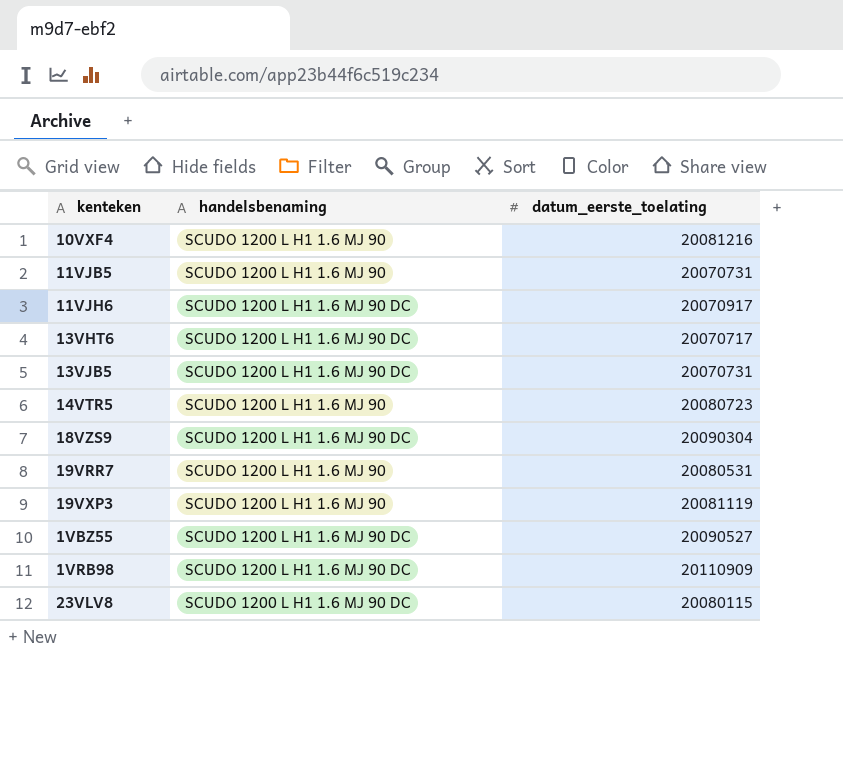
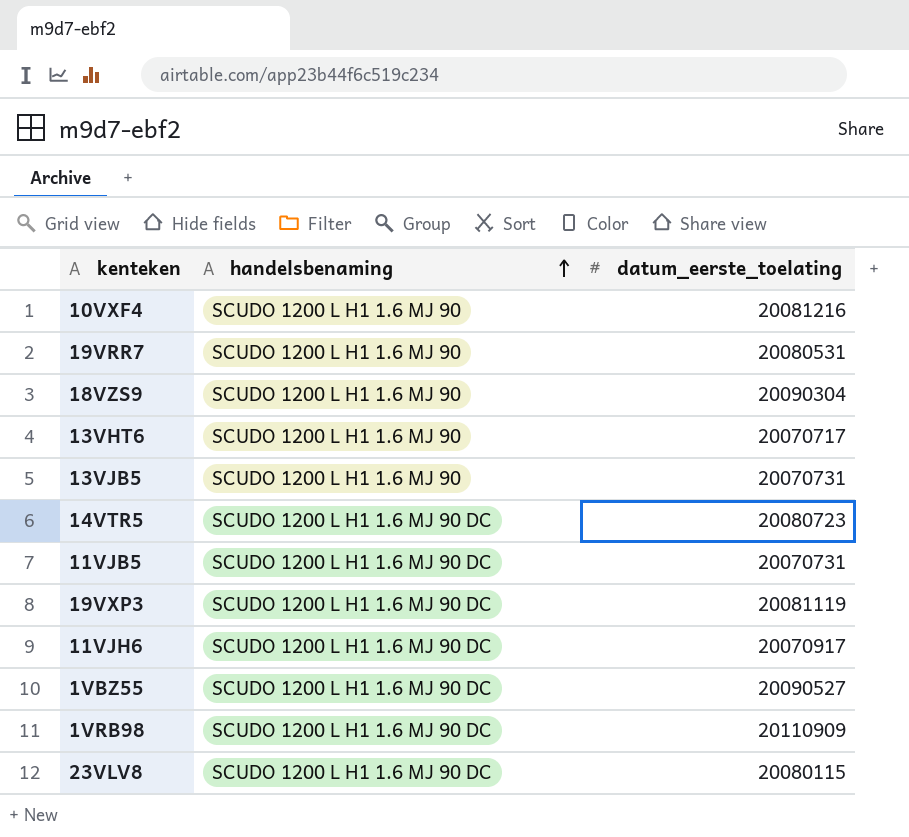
row order: none -> handelsbenaming ascending
18VZS9 | handelsbenaming: SCUDO 1200 L H1 1.6 MJ 90 DC -> SCUDO 1200 L H1 1.6 MJ 90
13VHT6 | handelsbenaming: SCUDO 1200 L H1 1.6 MJ 90 DC -> SCUDO 1200 L H1 1.6 MJ 90
13VJB5 | handelsbenaming: SCUDO 1200 L H1 1.6 MJ 90 DC -> SCUDO 1200 L H1 1.6 MJ 90
14VTR5 | handelsbenaming: SCUDO 1200 L H1 1.6 MJ 90 -> SCUDO 1200 L H1 1.6 MJ 90 DC
11VJB5 | handelsbenaming: SCUDO 1200 L H1 1.6 MJ 90 -> SCUDO 1200 L H1 1.6 MJ 90 DC
19VXP3 | handelsbenaming: SCUDO 1200 L H1 1.6 MJ 90 -> SCUDO 1200 L H1 1.6 MJ 90 DC

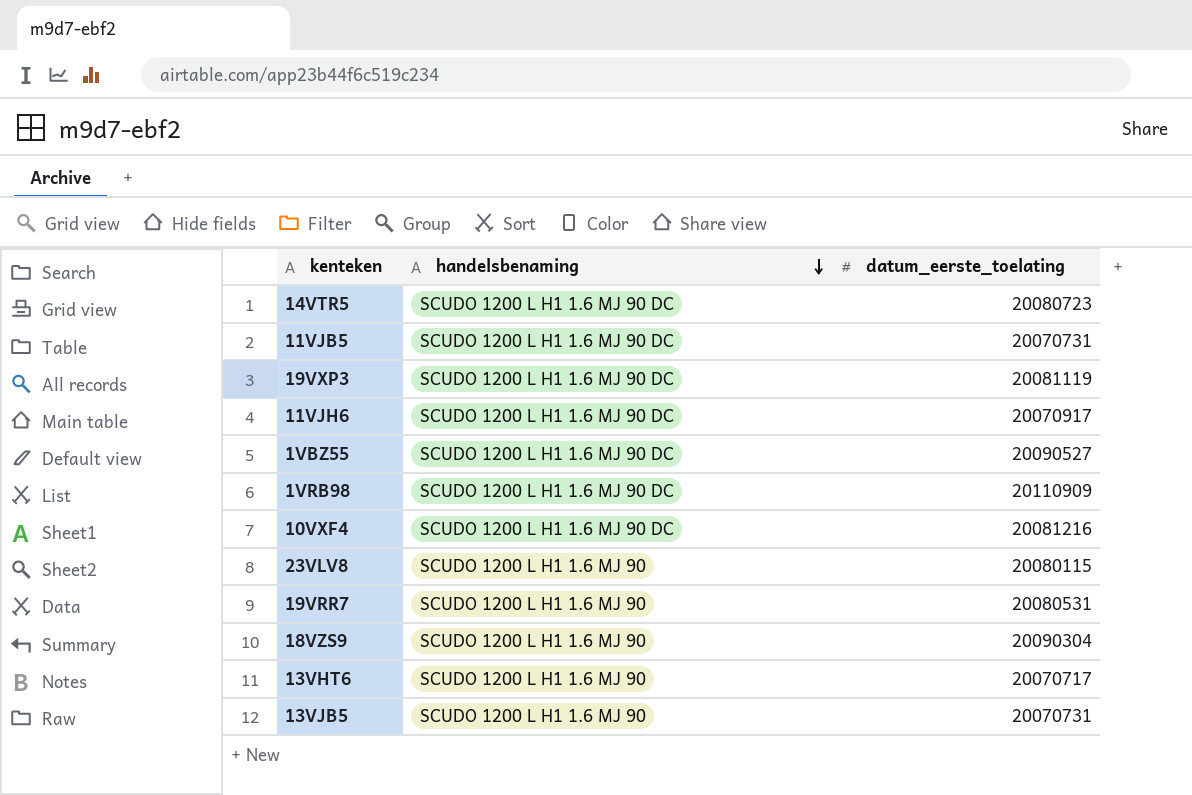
row order: handelsbenaming ascending -> handelsbenaming descending
10VXF4 | handelsbenaming: SCUDO 1200 L H1 1.6 MJ 90 -> SCUDO 1200 L H1 1.6 MJ 90 DC
23VLV8 | handelsbenaming: SCUDO 1200 L H1 1.6 MJ 90 DC -> SCUDO 1200 L H1 1.6 MJ 90

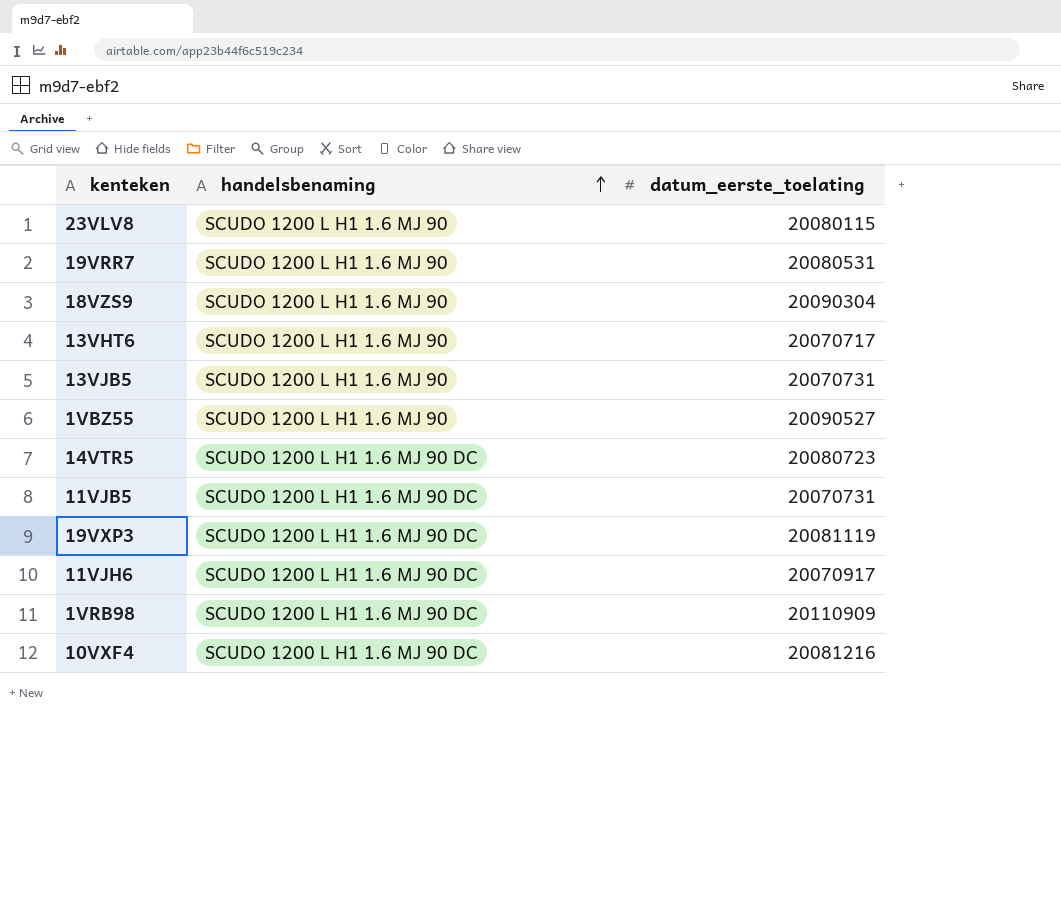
row order: handelsbenaming descending -> handelsbenaming ascending
1VBZ55 | handelsbenaming: SCUDO 1200 L H1 1.6 MJ 90 DC -> SCUDO 1200 L H1 1.6 MJ 90

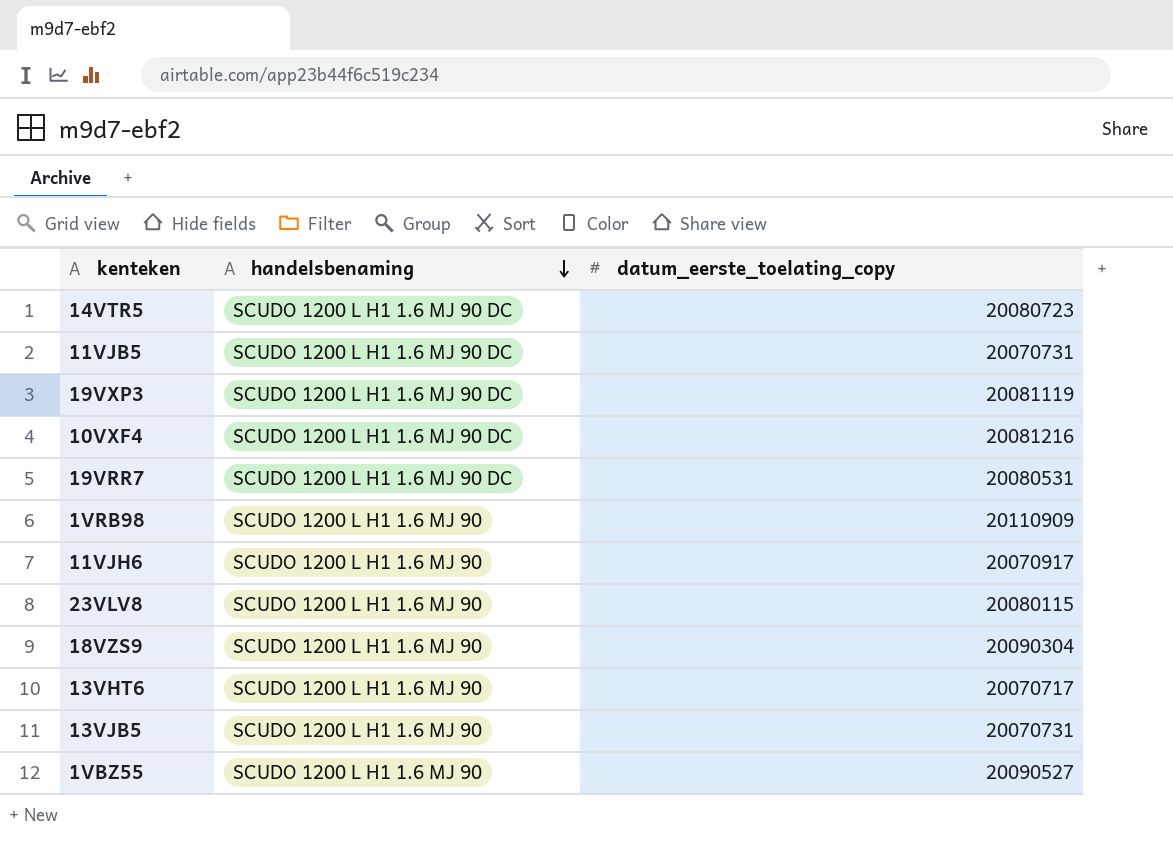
row order: handelsbenaming ascending -> handelsbenaming descending
column name: datum_eerste_toelating -> datum_eerste_toelating_copy
19VRR7 | handelsbenaming: SCUDO 1200 L H1 1.6 MJ 90 -> SCUDO 1200 L H1 1.6 MJ 90 DC
1VRB98 | handelsbenaming: SCUDO 1200 L H1 1.6 MJ 90 DC -> SCUDO 1200 L H1 1.6 MJ 90
11VJH6 | handelsbenaming: SCUDO 1200 L H1 1.6 MJ 90 DC -> SCUDO 1200 L H1 1.6 MJ 90

